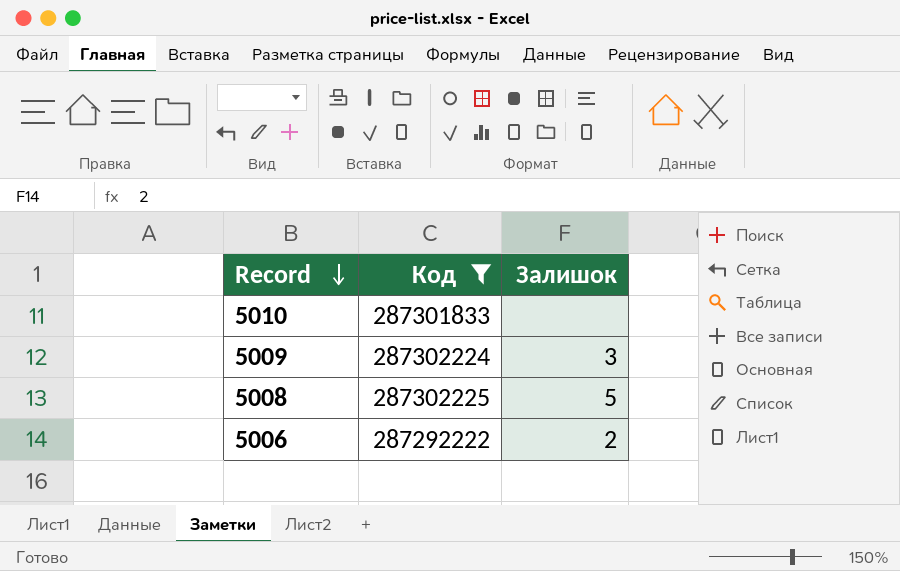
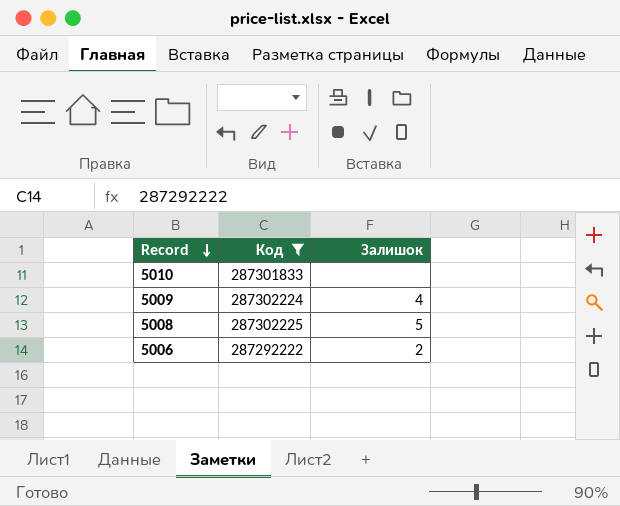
5009 | Залишок: 3 -> 4

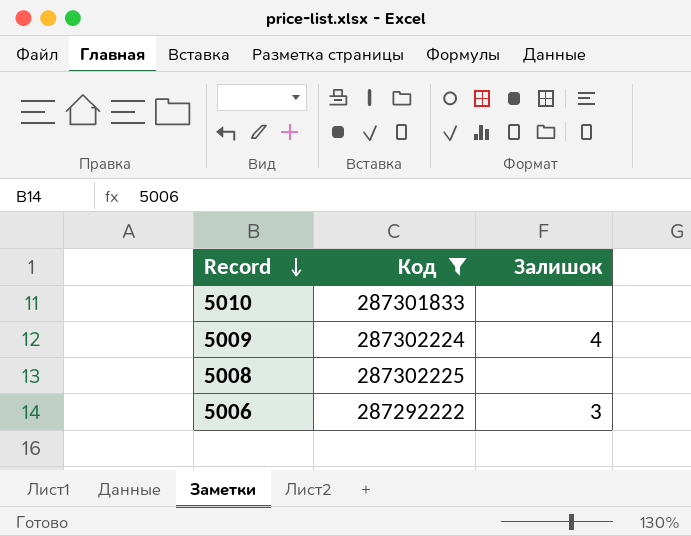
5008 | Залишок: 5 -> none
5006 | Залишок: 2 -> 3

